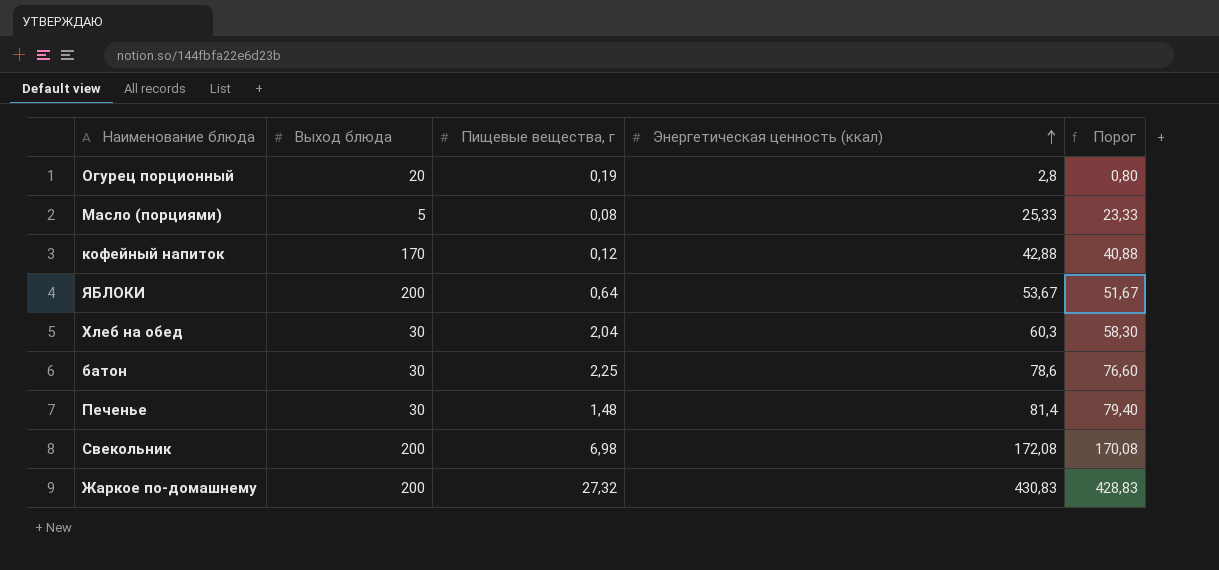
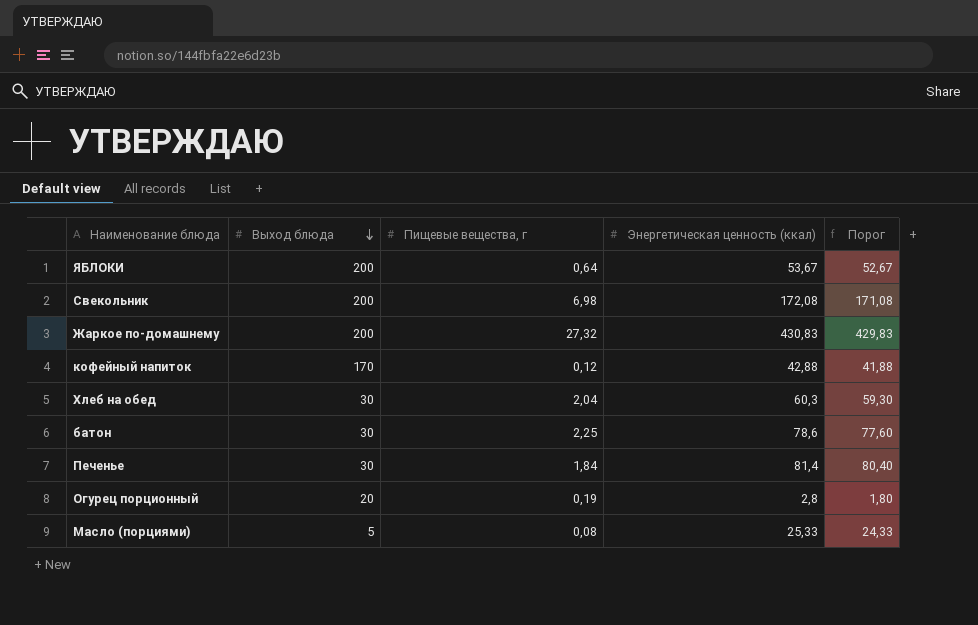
row order: Энергетическая ценность (ккал) ascending -> Выход блюда descending
column Порог | formula: [Энергетическая ценность (ккал)] - 2 -> [Энергетическая ценность (ккал)] - 1
Печенье | Пищевые вещества, г: 1,48 -> 1,84

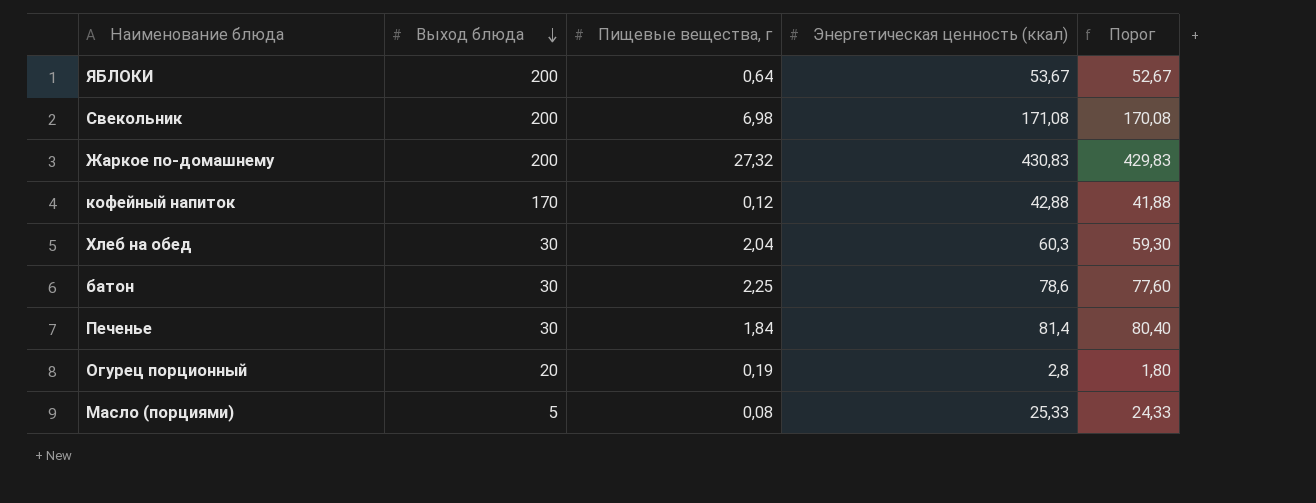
Свекольник | Энергетическая ценность (ккал): 172,08 -> 171,08
Свекольник | Порог: 171,08 -> 170,08

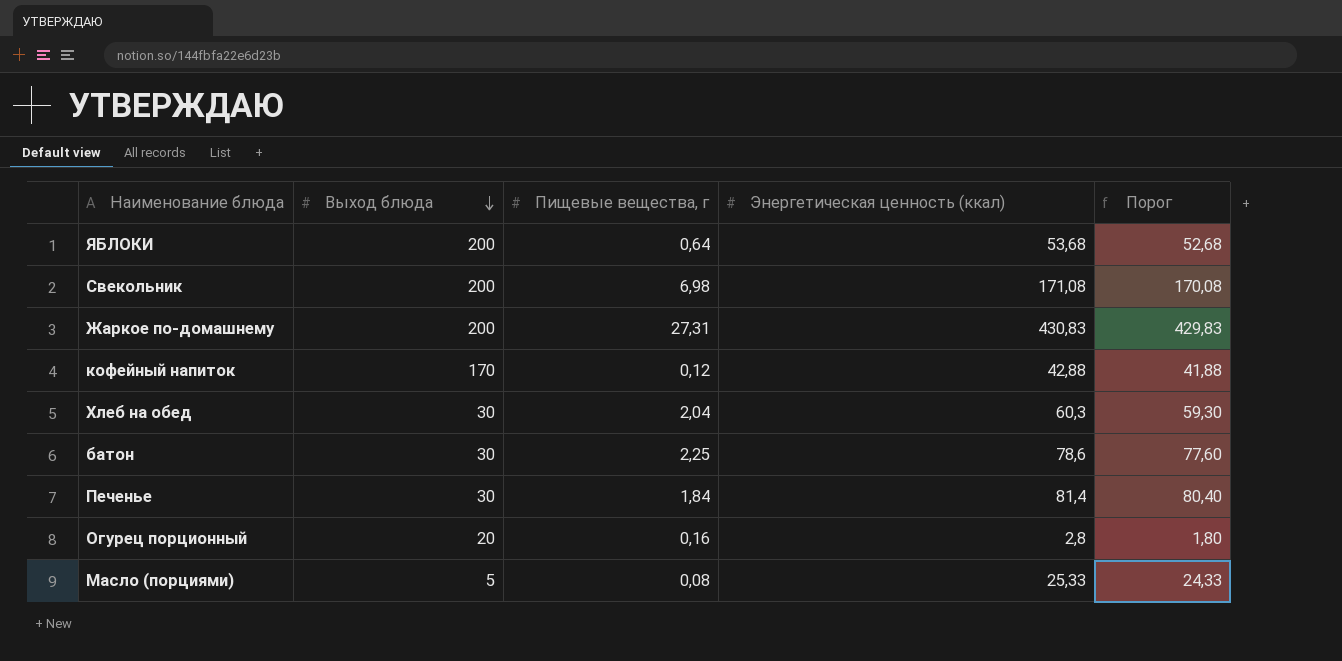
ЯБЛОКИ | Энергетическая ценность (ккал): 53,67 -> 53,68
ЯБЛОКИ | Порог: 52,67 -> 52,68
Жаркое по-домашнему | Пищевые вещества, г: 27,32 -> 27,31
Огурец порционный | Пищевые вещества, г: 0,19 -> 0,16

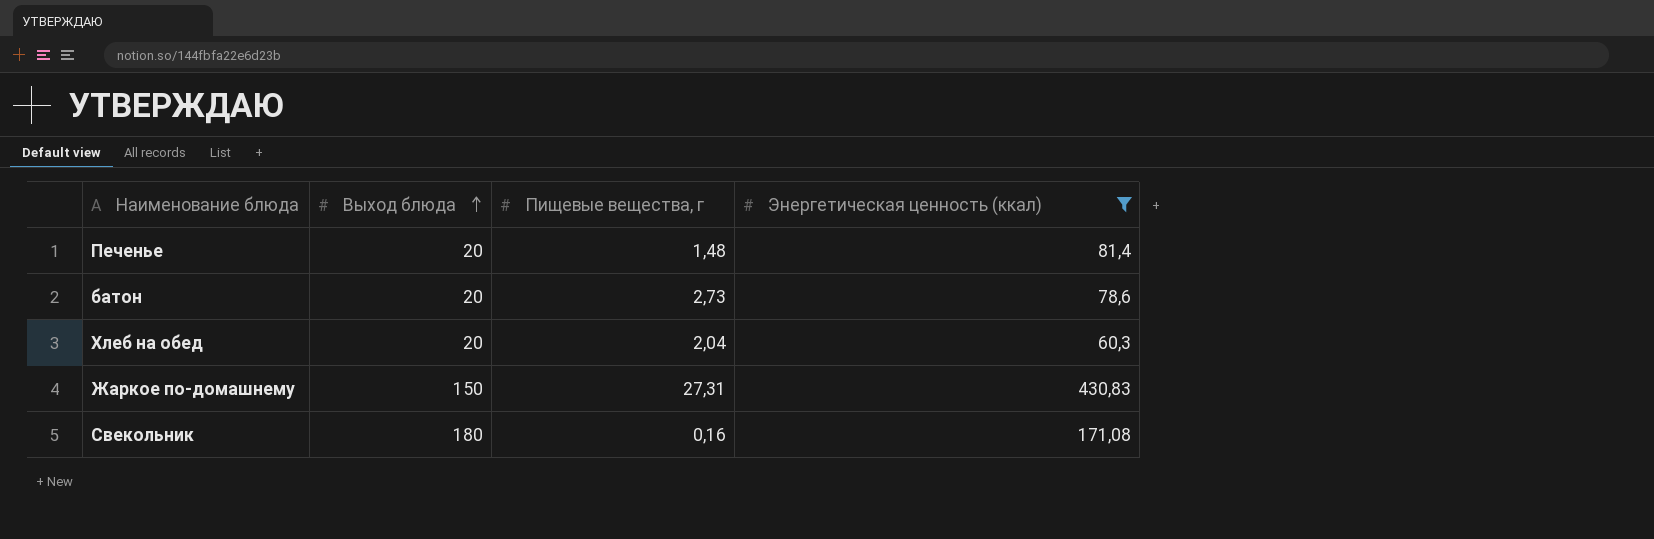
filter: none -> Энергетическая ценность (ккал) >= 60,3
row order: Выход блюда descending -> Выход блюда ascending
column Порог | formula: [Энергетическая ценность (ккал)] - 1 -> none
Печенье | Выход блюда: 30 -> 20
Печенье | Пищевые вещества, г: 1,84 -> 1,48
батон | Выход блюда: 30 -> 20
батон | Пищевые вещества, г: 2,25 -> 2,73
Хлеб на обед | Выход блюда: 30 -> 20
Жаркое по-домашнему | Выход блюда: 200 -> 150
Свекольник | Выход блюда: 200 -> 180
Свекольник | Пищевые вещества, г: 6,98 -> 0,16

